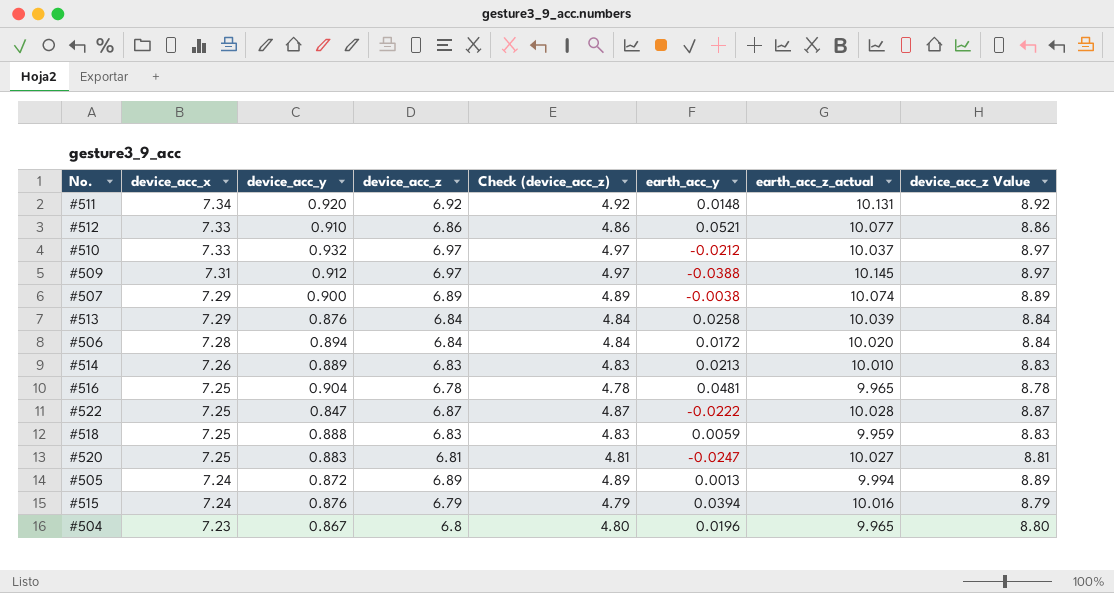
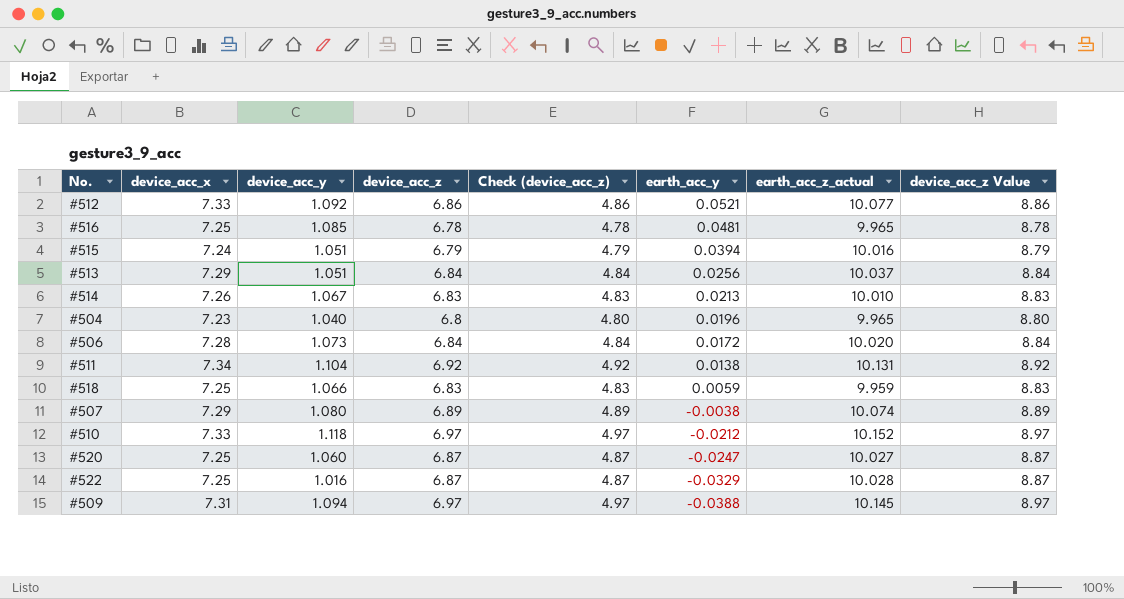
row order: device_acc_x descending -> earth_acc_y descending
row #505: 7.24 | 0.872 | 6.89 | 4.89 | 0.0013 | 9.994 | 8.89 -> none
#512 | device_acc_y: 0.910 -> 1.092
#516 | device_acc_y: 0.904 -> 1.085
#515 | device_acc_y: 0.876 -> 1.051
#513 | device_acc_y: 0.876 -> 1.051
#513 | earth_acc_y: 0.0258 -> 0.0256
#513 | earth_acc_z_actual: 10.039 -> 10.037
#514 | device_acc_y: 0.889 -> 1.067
#504 | device_acc_y: 0.867 -> 1.040
#506 | device_acc_y: 0.894 -> 1.073
#511 | device_acc_y: 0.920 -> 1.104
#511 | earth_acc_y: 0.0148 -> 0.0138
#518 | device_acc_y: 0.888 -> 1.066
#507 | device_acc_y: 0.900 -> 1.080
#510 | device_acc_y: 0.932 -> 1.118
#510 | earth_acc_z_actual: 10.037 -> 10.152
#520 | device_acc_y: 0.883 -> 1.060
#520 | device_acc_z: 6.81 -> 6.87
#520 | Check (device_acc_z): 4.81 -> 4.87
#520 | device_acc_z Value: 8.81 -> 8.87
#522 | device_acc_y: 0.847 -> 1.016
#522 | earth_acc_y: -0.0222 -> -0.0329
#509 | device_acc_y: 0.912 -> 1.094

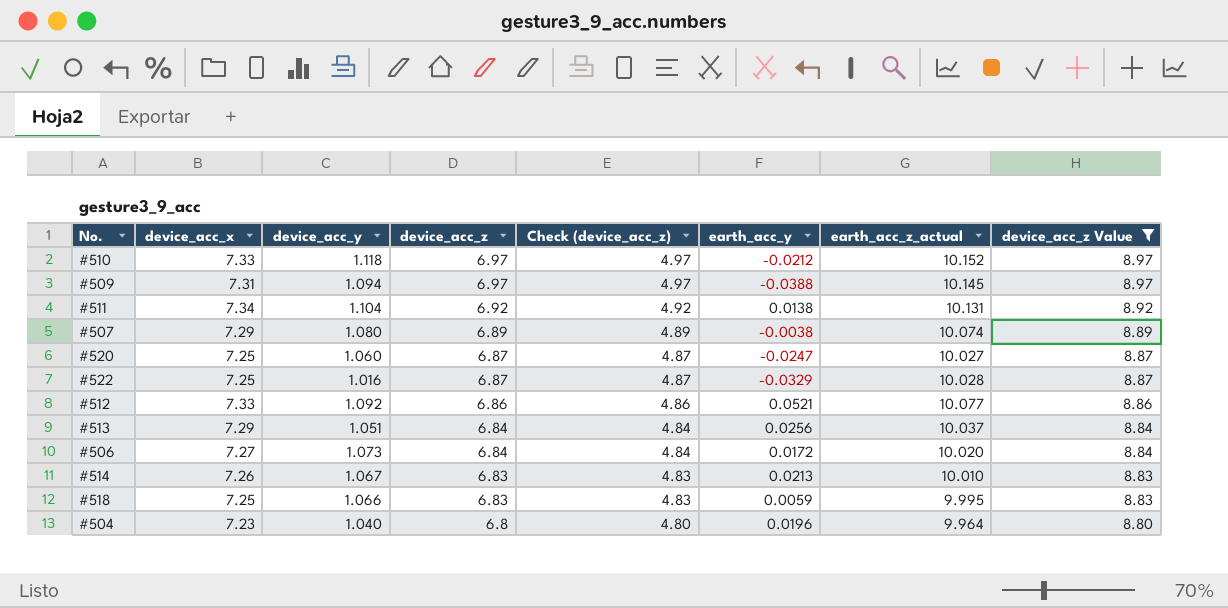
filter: none -> device_acc_z Value >= 8.80
row order: earth_acc_y descending -> device_acc_z descending
#506 | device_acc_x: 7.28 -> 7.27
#518 | earth_acc_z_actual: 9.959 -> 9.995
#504 | earth_acc_z_actual: 9.965 -> 9.964

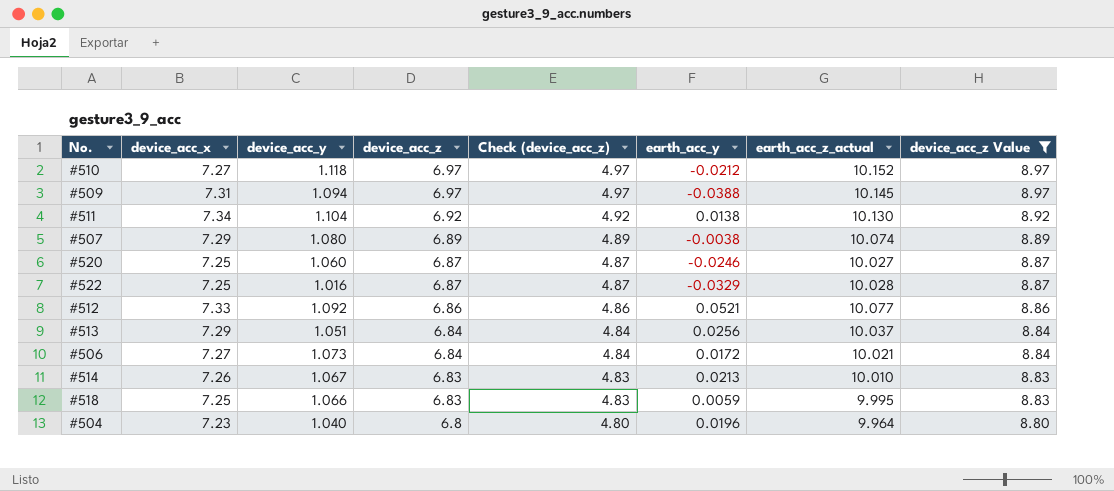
#510 | device_acc_x: 7.33 -> 7.27
#511 | earth_acc_z_actual: 10.131 -> 10.130
#520 | earth_acc_y: -0.0247 -> -0.0246
#506 | earth_acc_z_actual: 10.020 -> 10.021

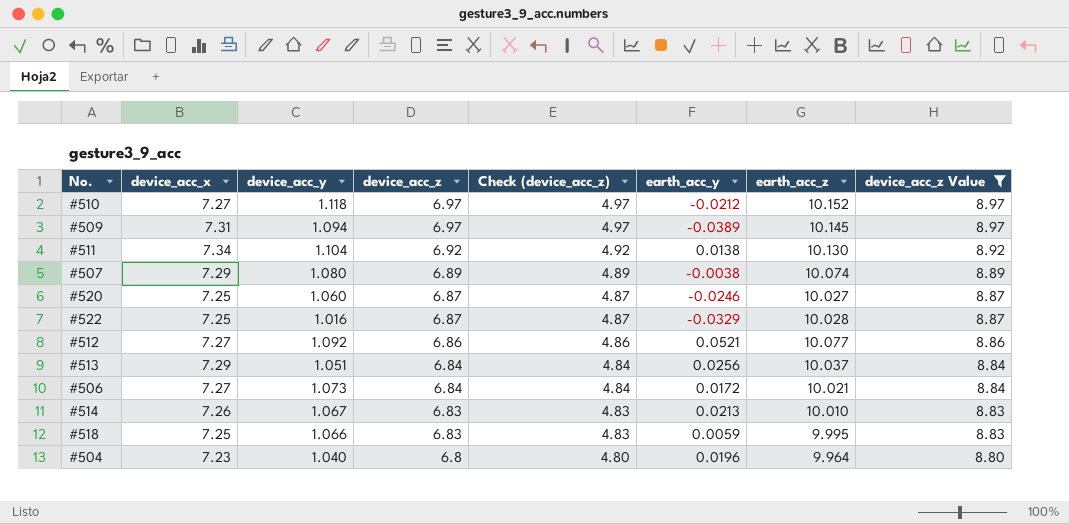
column name: earth_acc_z_actual -> earth_acc_z
#509 | earth_acc_y: -0.0388 -> -0.0389
#512 | device_acc_x: 7.33 -> 7.27

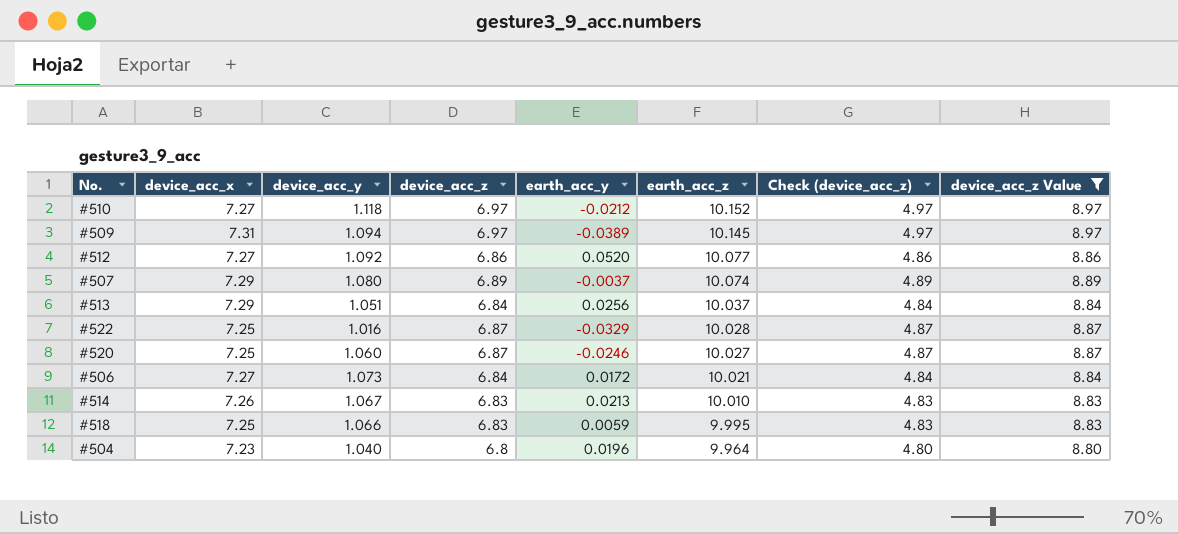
row order: device_acc_z descending -> earth_acc_z descending
column Check (device_acc_z) | position: 5 -> 7
row #511: 7.34 | 1.104 | 6.92 | 4.92 | 0.0138 | 10.130 | 8.92 -> none
#512 | earth_acc_y: 0.0521 -> 0.0520
#507 | earth_acc_y: -0.0038 -> -0.0037

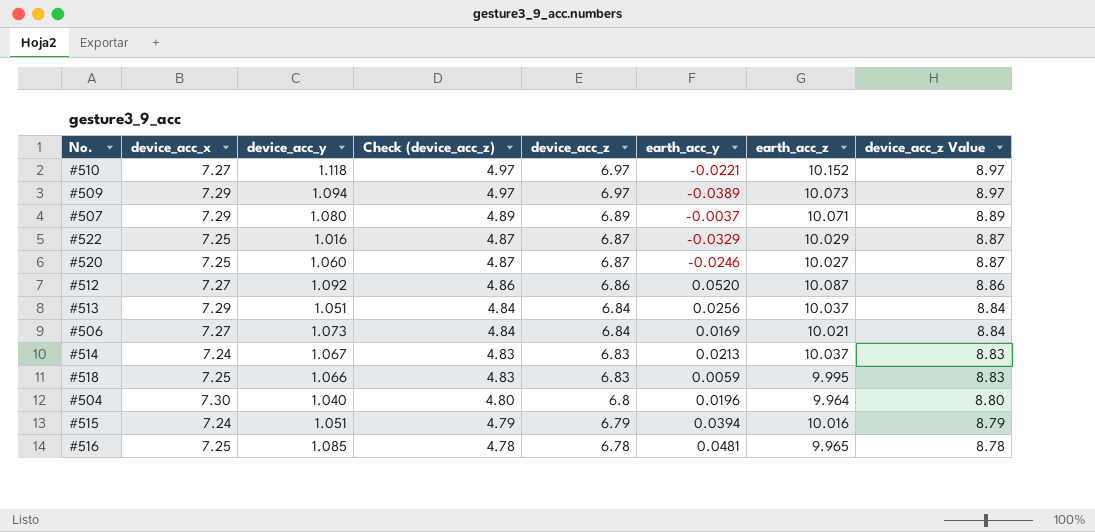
filter: device_acc_z Value >= 8.80 -> none
row order: earth_acc_z descending -> Check (device_acc_z) descending
column Check (device_acc_z) | position: 7 -> 4
#510 | earth_acc_y: -0.0212 -> -0.0221
#509 | device_acc_x: 7.31 -> 7.29
#509 | earth_acc_z: 10.145 -> 10.073
#507 | earth_acc_z: 10.074 -> 10.071
#522 | earth_acc_z: 10.028 -> 10.029
#512 | earth_acc_z: 10.077 -> 10.087
#506 | earth_acc_y: 0.0172 -> 0.0169
#514 | device_acc_x: 7.26 -> 7.24
#514 | earth_acc_z: 10.010 -> 10.037
#504 | device_acc_x: 7.23 -> 7.30

